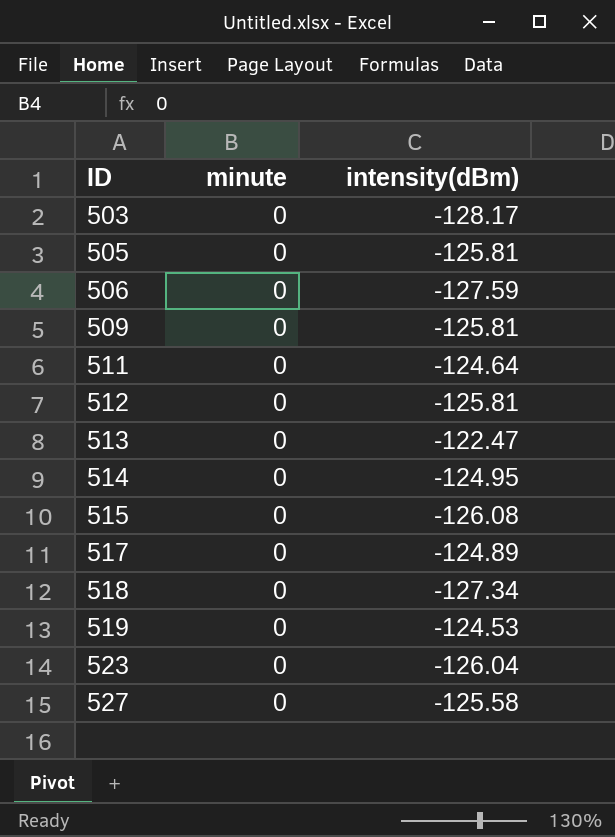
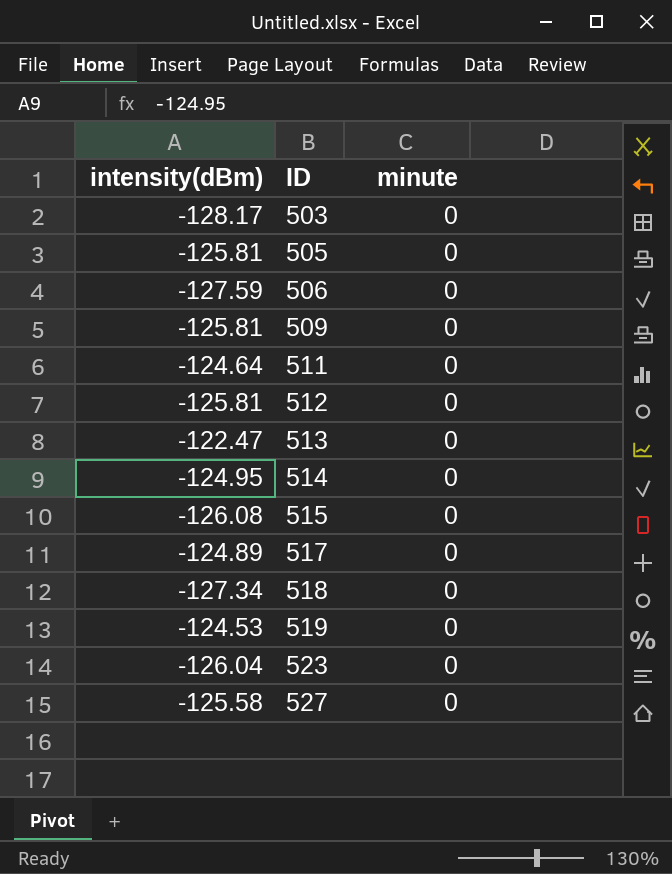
column intensity(dBm) | position: 3 -> 1

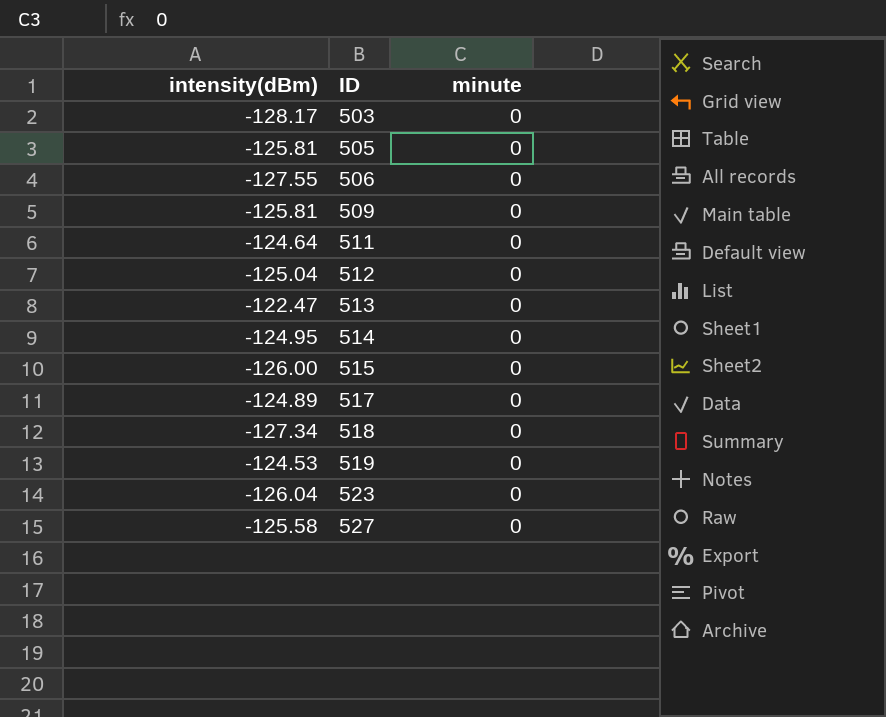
506 | intensity(dBm): -127.59 -> -127.55
512 | intensity(dBm): -125.81 -> -125.04
515 | intensity(dBm): -126.08 -> -126.00

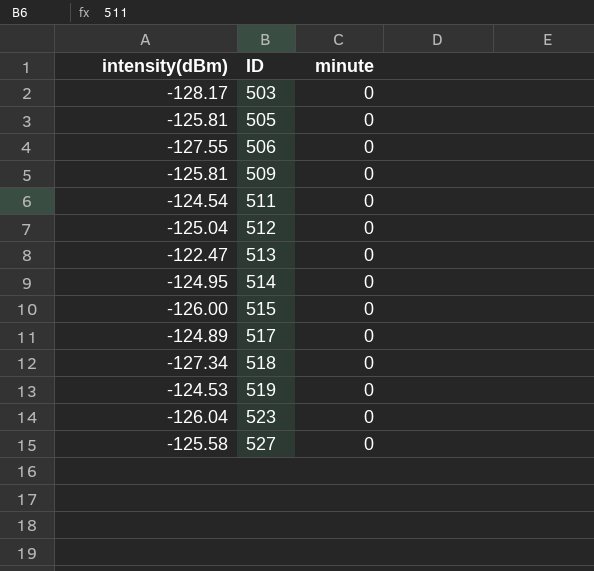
511 | intensity(dBm): -124.64 -> -124.54

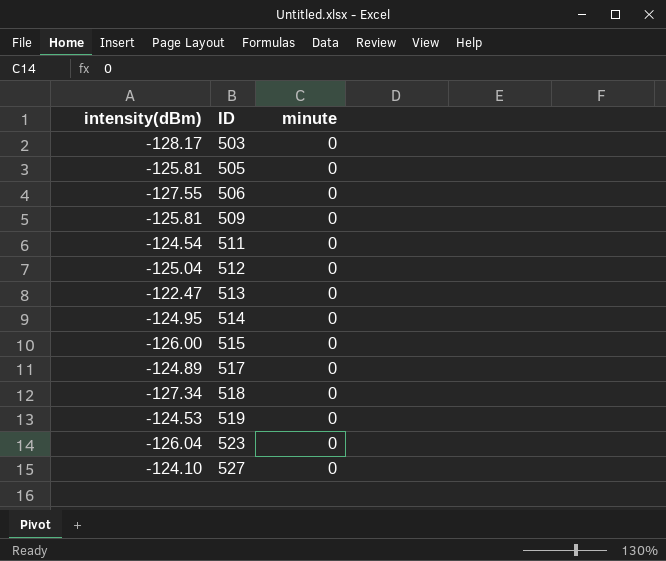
527 | intensity(dBm): -125.58 -> -124.10

